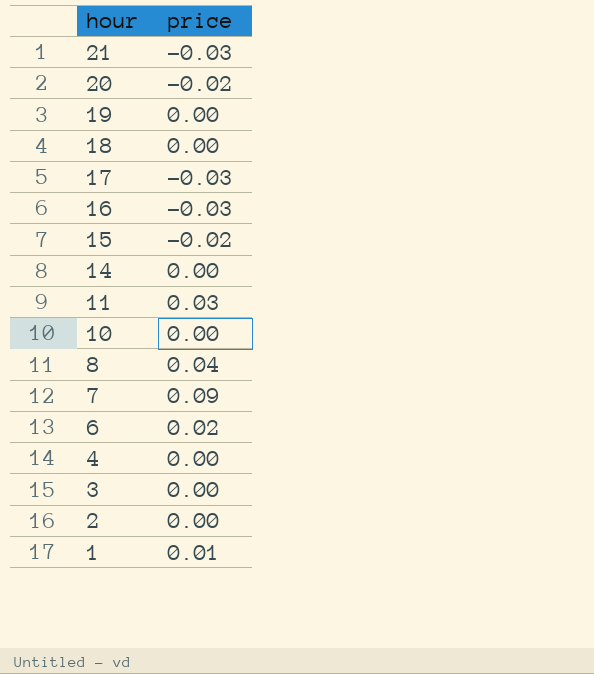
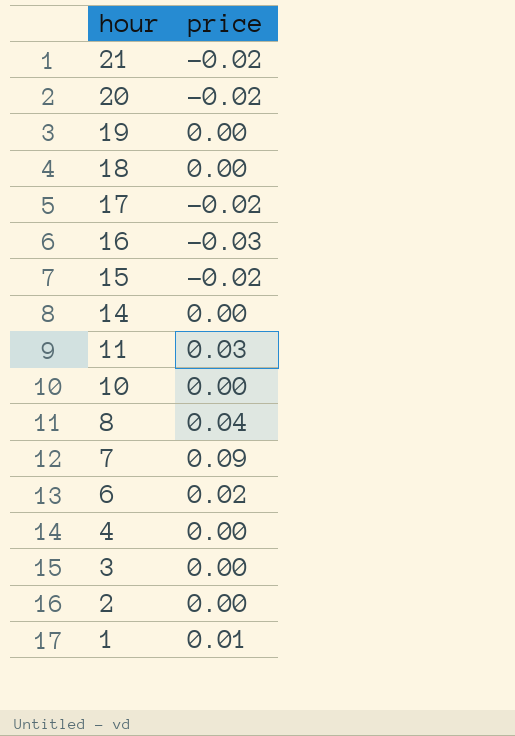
21 | price: -0.03 -> -0.02
17 | price: -0.03 -> -0.02

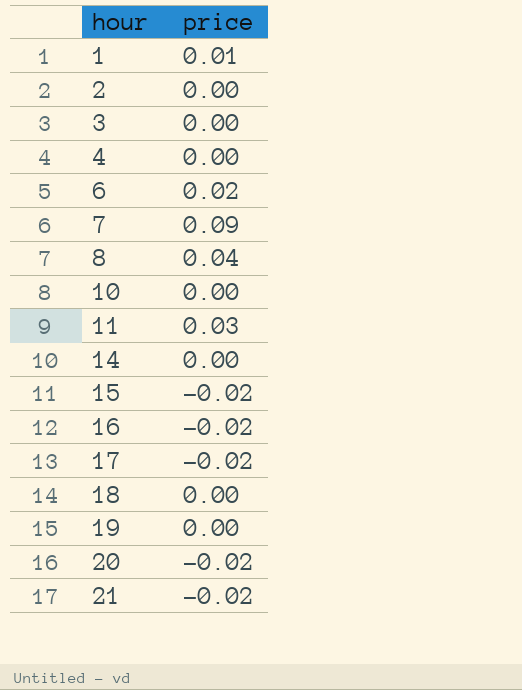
row order: hour descending -> hour ascending
16 | price: -0.03 -> -0.02

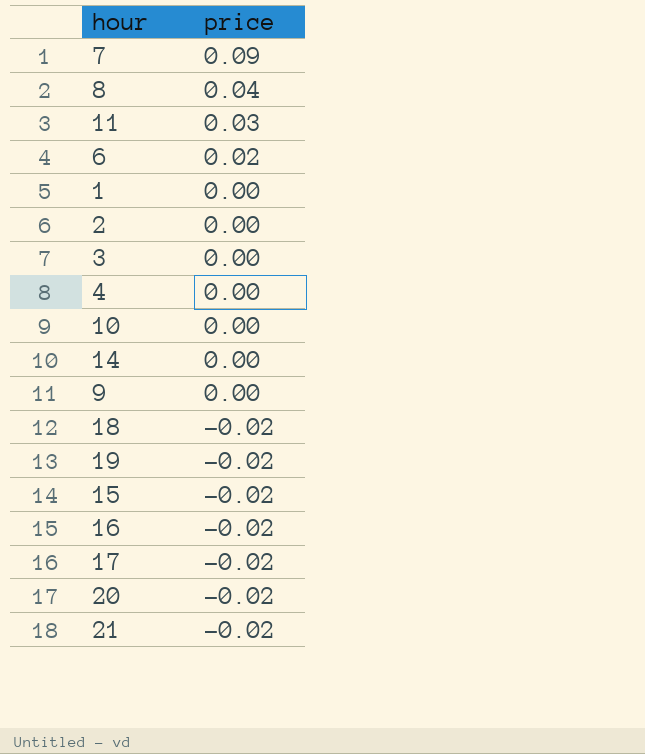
row order: hour ascending -> price descending
1 | price: 0.01 -> 0.00
row 9: none -> 0.00
18 | price: 0.00 -> -0.02
19 | price: 0.00 -> -0.02

